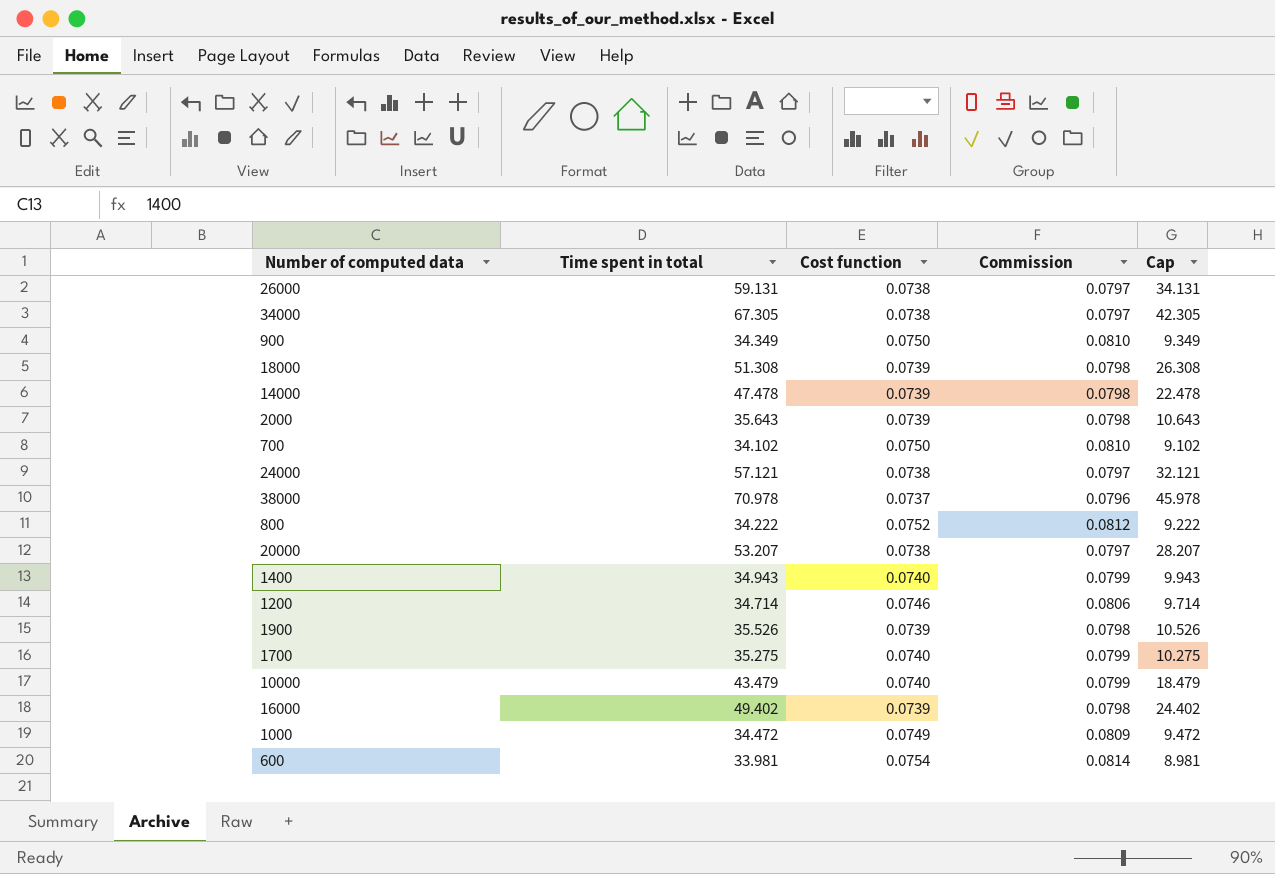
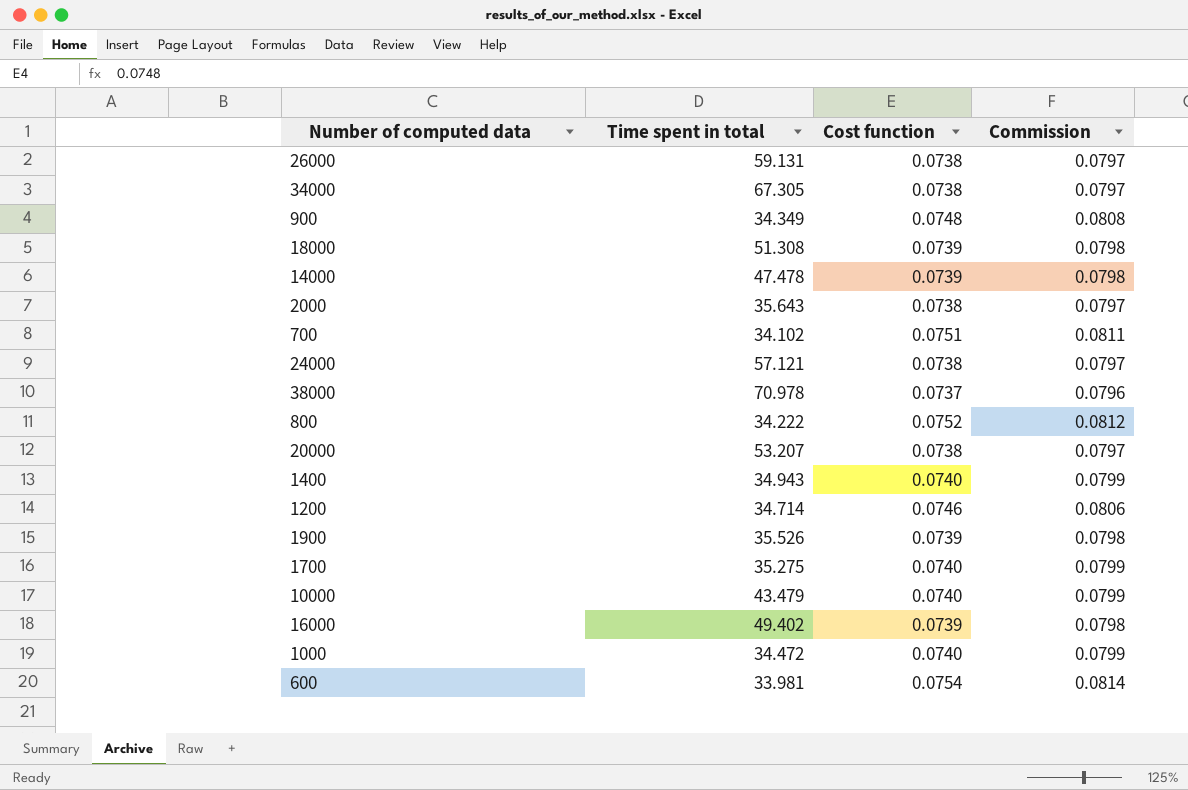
column Cap | formula: [Time spent in total] - 25 -> none
900 | Cost function: 0.0750 -> 0.0748
900 | Commission: 0.0810 -> 0.0808
2000 | Cost function: 0.0739 -> 0.0738
2000 | Commission: 0.0798 -> 0.0797
700 | Cost function: 0.0750 -> 0.0751
700 | Commission: 0.0810 -> 0.0811
1000 | Cost function: 0.0749 -> 0.0740
1000 | Commission: 0.0809 -> 0.0799

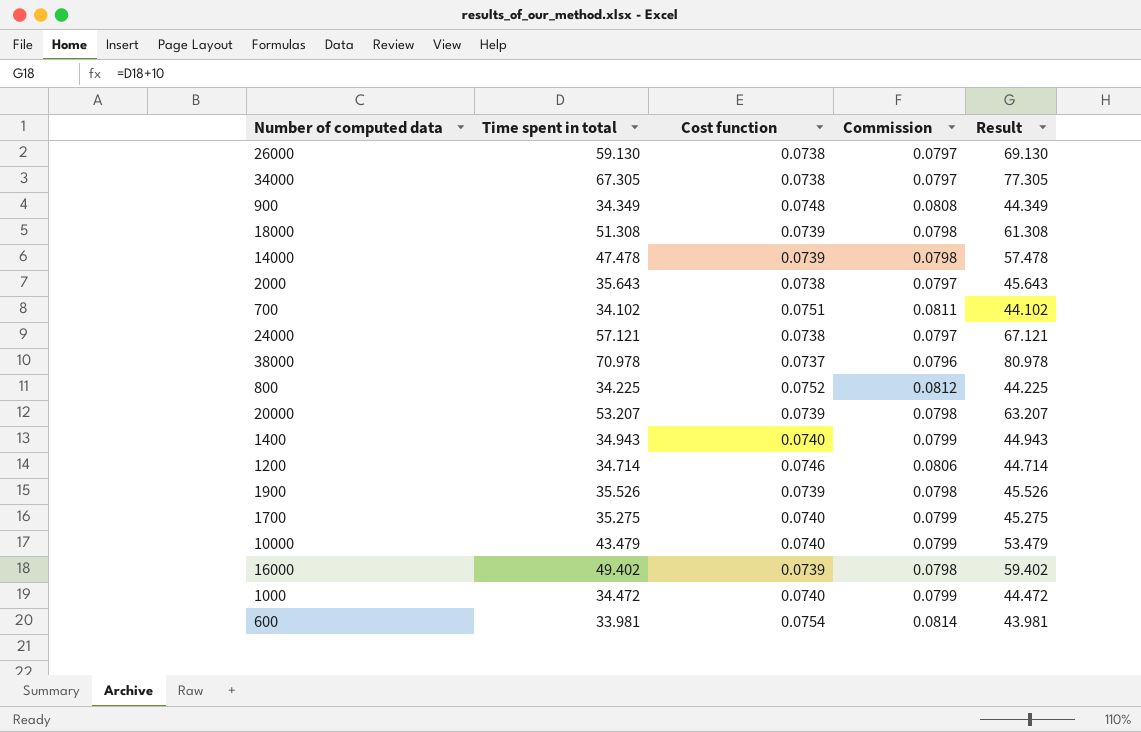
column Result | formula: none -> [Time spent in total] + 10
26000 | Time spent in total: 59.131 -> 59.130
800 | Time spent in total: 34.222 -> 34.225
20000 | Cost function: 0.0738 -> 0.0739
20000 | Commission: 0.0797 -> 0.0798

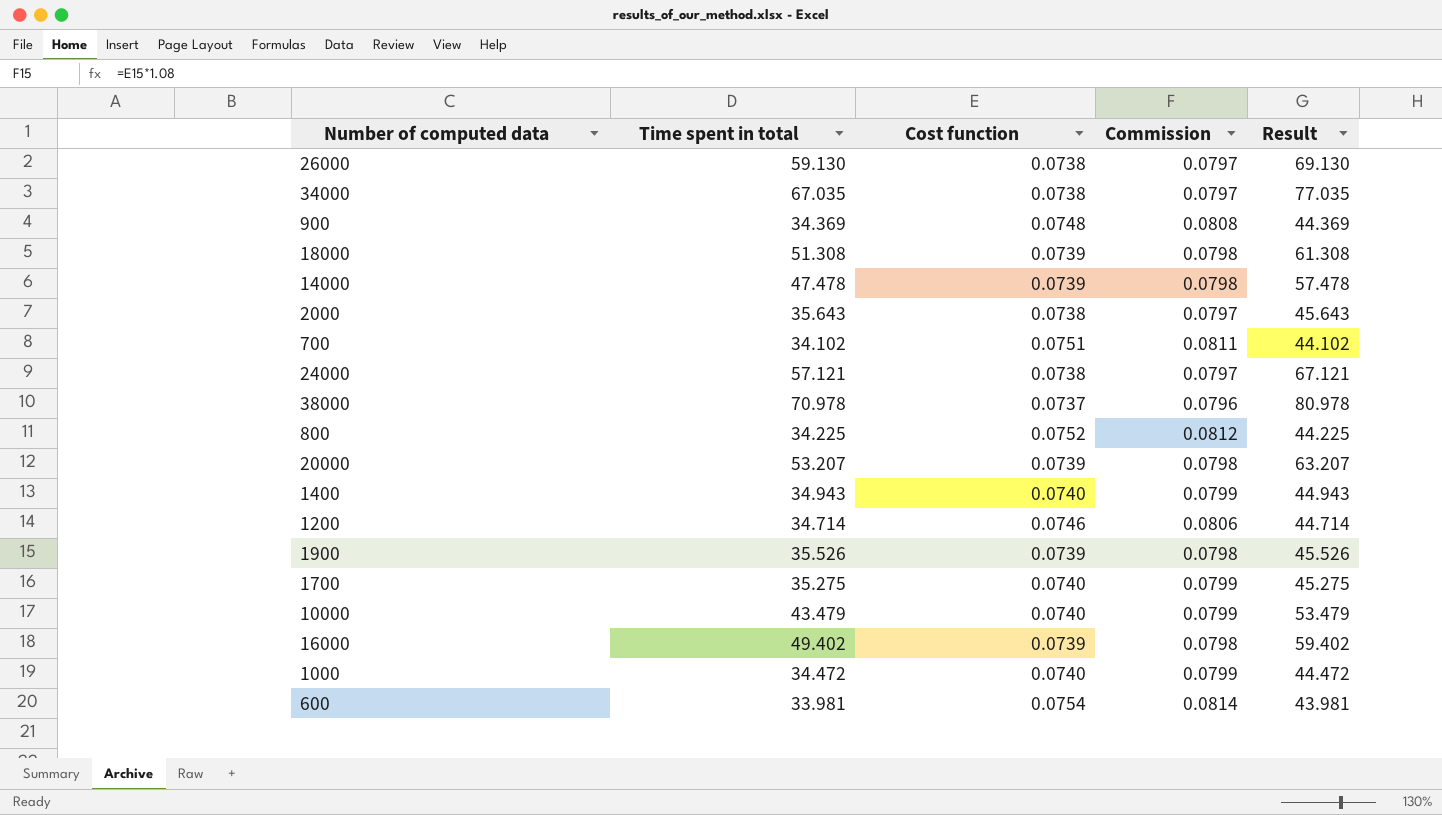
34000 | Time spent in total: 67.305 -> 67.035
34000 | Result: 77.305 -> 77.035
900 | Time spent in total: 34.349 -> 34.369
900 | Result: 44.349 -> 44.369

